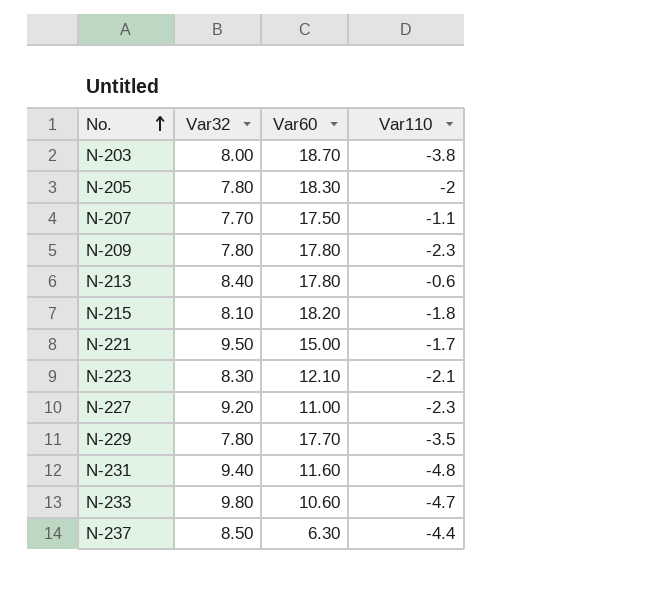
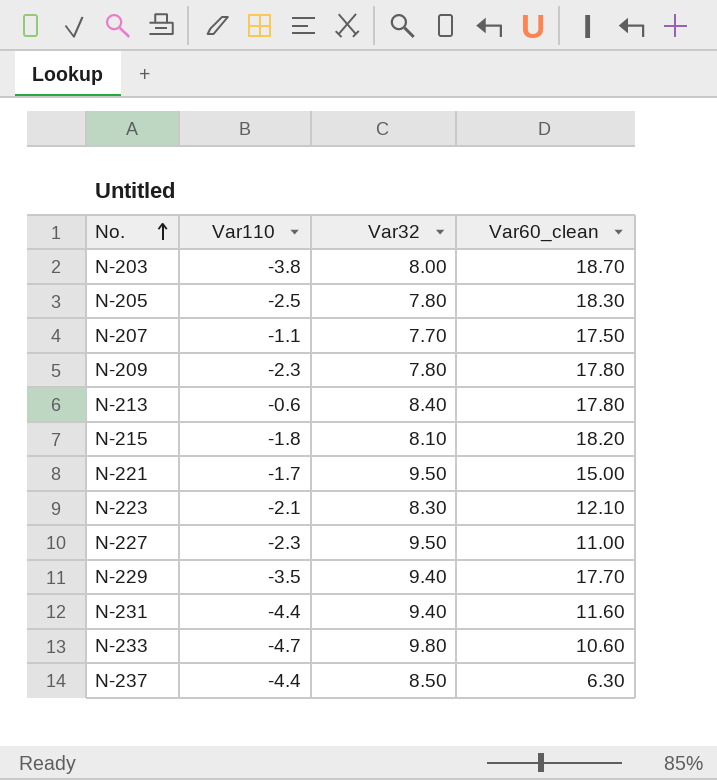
column Var110 | position: 4 -> 2
column name: Var60 -> Var60_clean
N-205 | Var110: -2 -> -2.5
N-227 | Var32: 9.20 -> 9.50
N-229 | Var32: 7.80 -> 9.40
N-231 | Var110: -4.8 -> -4.4

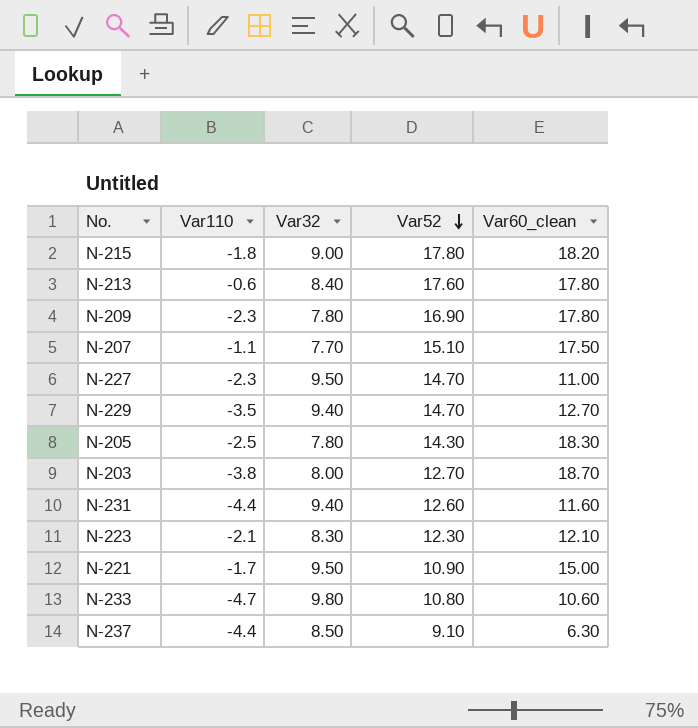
row order: No. ascending -> Var52 descending
column Var52 | position: none -> 4
N-215 | Var32: 8.10 -> 9.00
N-229 | Var60_clean: 17.70 -> 12.70

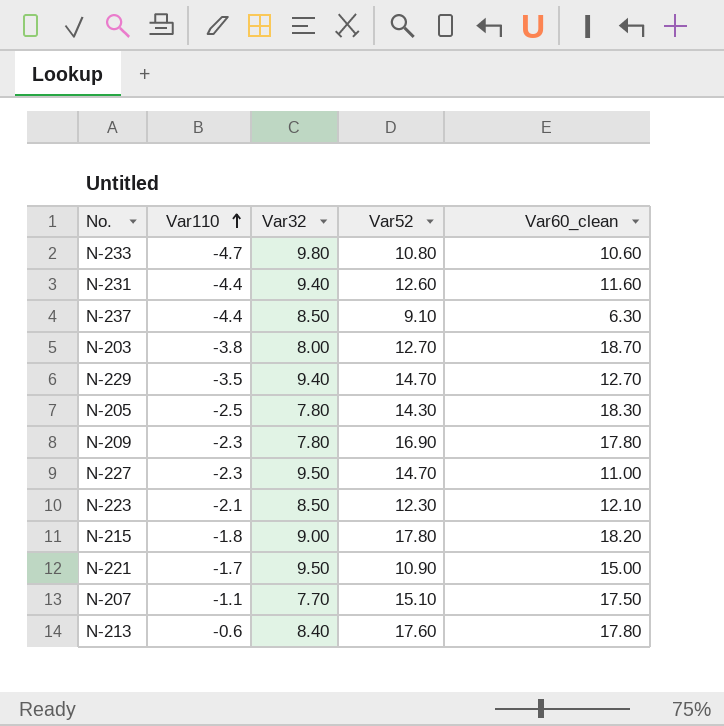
row order: Var52 descending -> Var110 ascending
N-223 | Var32: 8.30 -> 8.50

